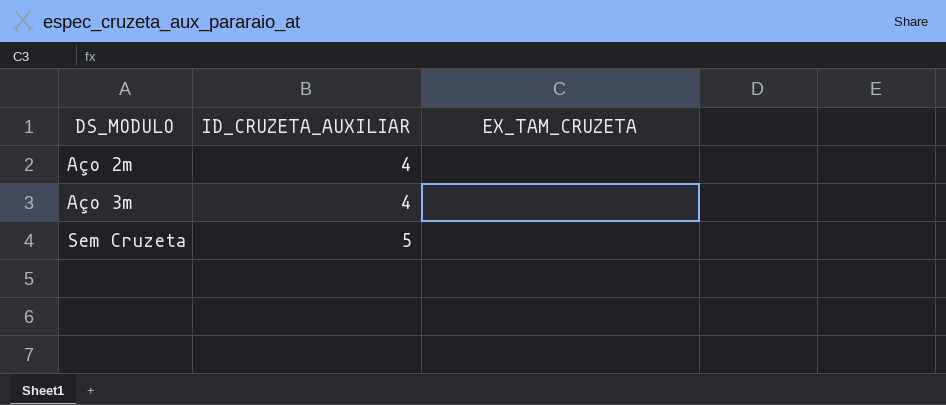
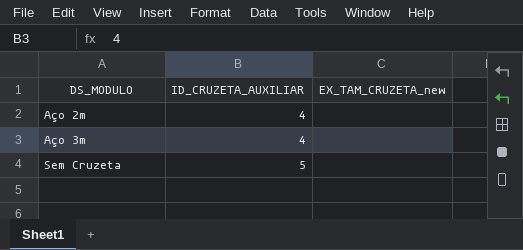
column name: EX_TAM_CRUZETA -> EX_TAM_CRUZETA_new

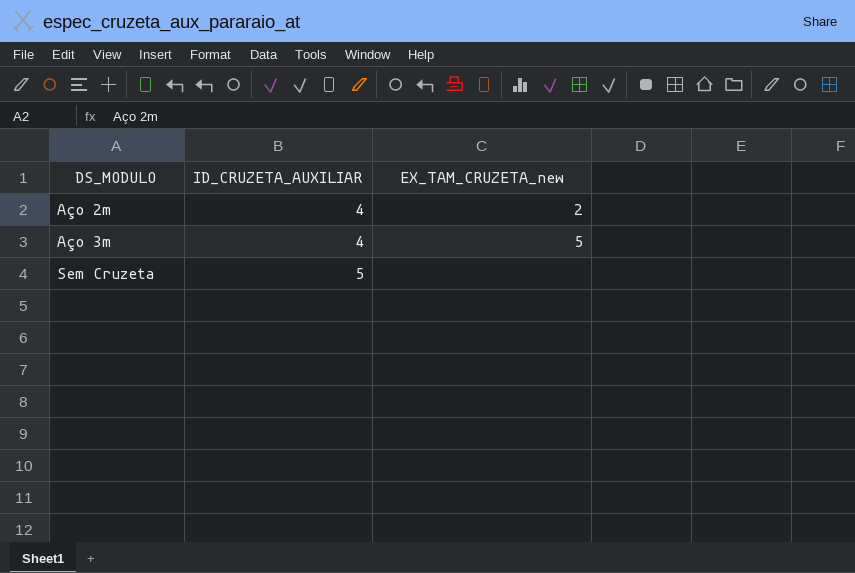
Aço 2m | EX_TAM_CRUZETA_new: none -> 2
Aço 3m | EX_TAM_CRUZETA_new: none -> 5

